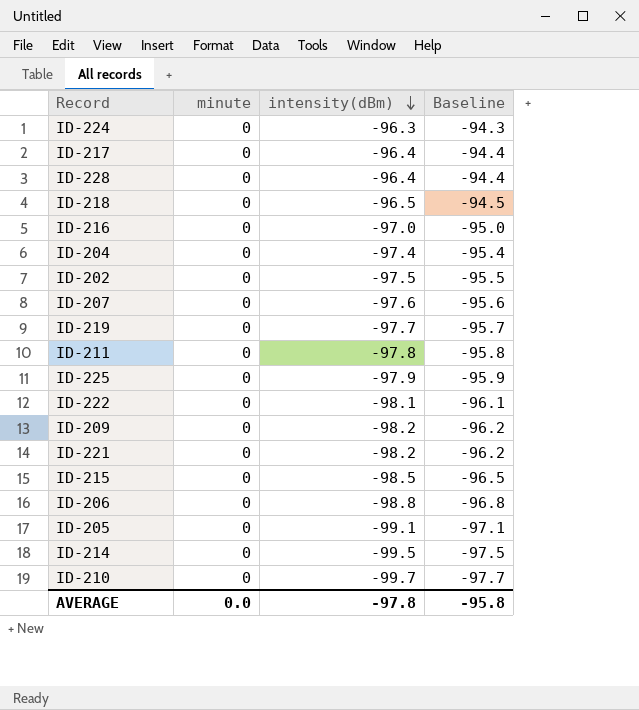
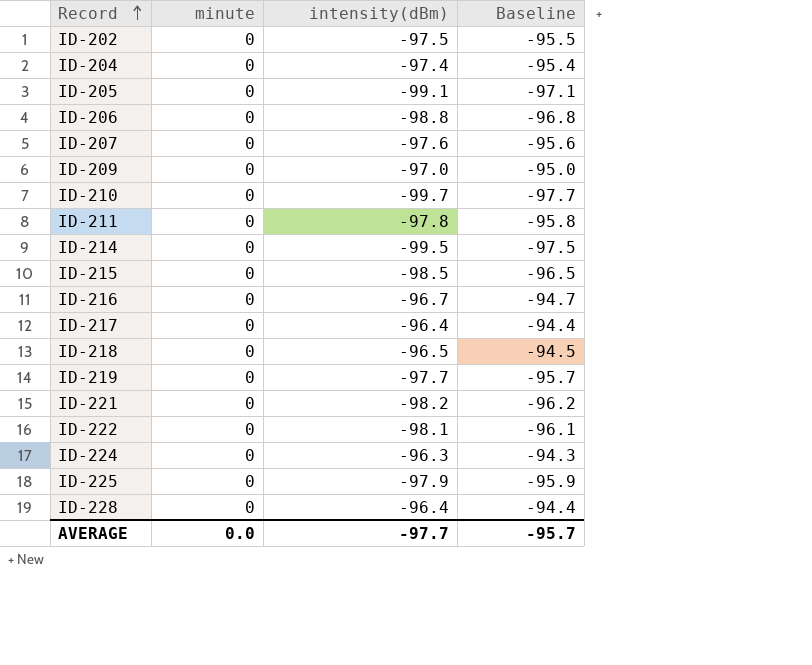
row order: intensity(dBm) descending -> Record ascending
ID-209 | intensity(dBm): -98.2 -> -97.0
ID-209 | Baseline: -96.2 -> -95.0
ID-216 | intensity(dBm): -97.0 -> -96.7
ID-216 | Baseline: -95.0 -> -94.7
AVERAGE | intensity(dBm): -97.8 -> -97.7
AVERAGE | Baseline: -95.8 -> -95.7

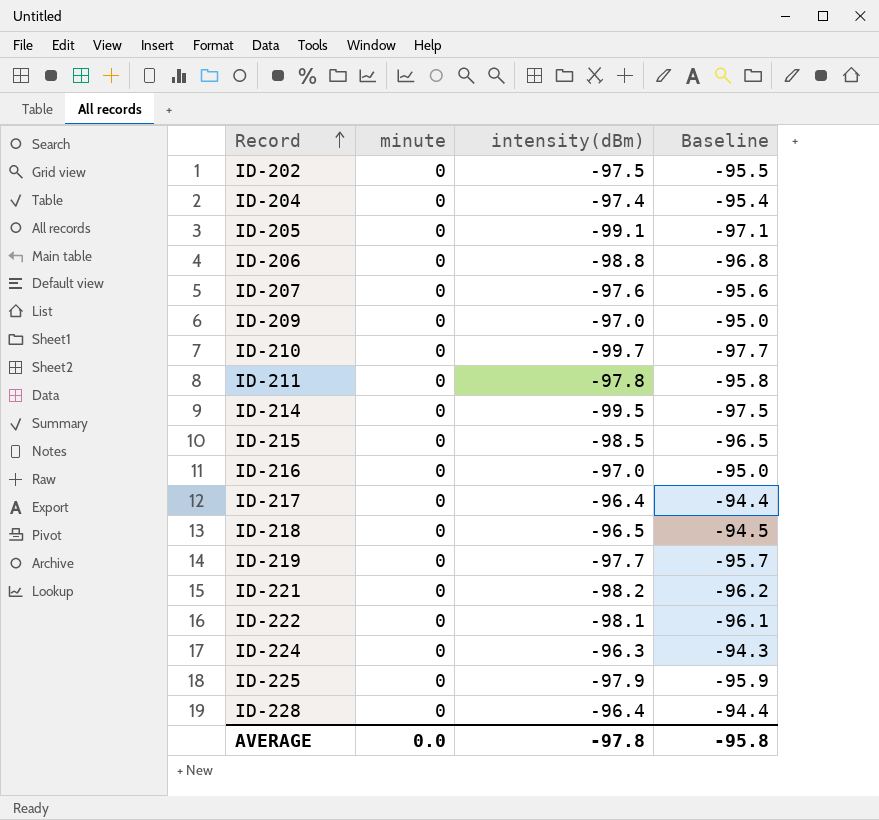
ID-216 | intensity(dBm): -96.7 -> -97.0
ID-216 | Baseline: -94.7 -> -95.0
AVERAGE | intensity(dBm): -97.7 -> -97.8
AVERAGE | Baseline: -95.7 -> -95.8

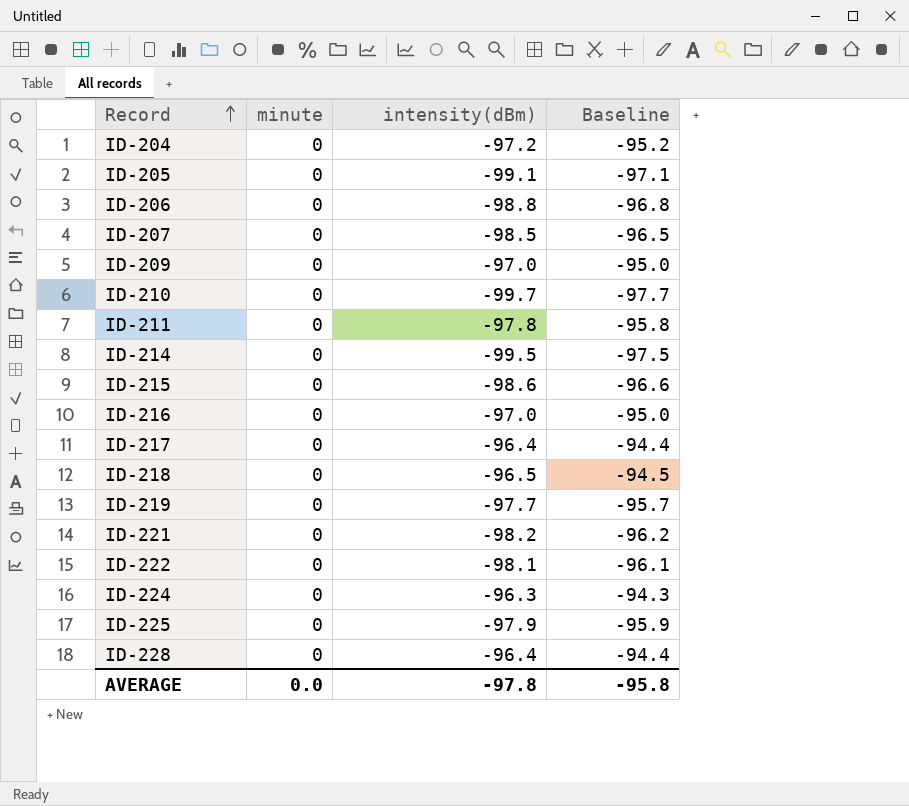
row ID-202: 0 | -97.5 | -95.5 -> none
ID-204 | intensity(dBm): -97.4 -> -97.2
ID-204 | Baseline: -95.4 -> -95.2
ID-207 | intensity(dBm): -97.6 -> -98.5
ID-207 | Baseline: -95.6 -> -96.5
ID-215 | intensity(dBm): -98.5 -> -98.6
ID-215 | Baseline: -96.5 -> -96.6

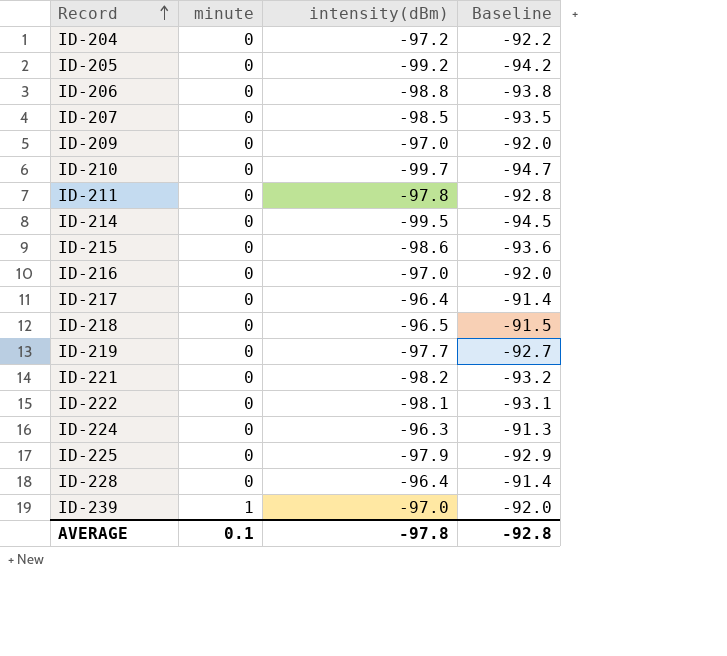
column Baseline | formula: [intensity(dBm)] + 2 -> [intensity(dBm)] + 5
ID-205 | intensity(dBm): -99.1 -> -99.2
row ID-239: none -> 1 | -97.0 | -92.0
AVERAGE | minute: 0.0 -> 0.1
AVERAGE | Baseline: -95.8 -> -92.8

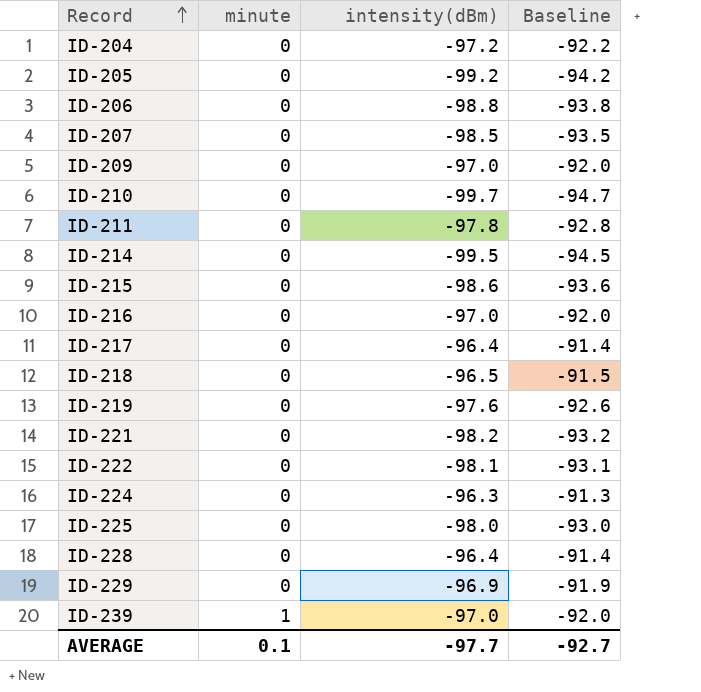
ID-219 | intensity(dBm): -97.7 -> -97.6
ID-219 | Baseline: -92.7 -> -92.6
ID-225 | intensity(dBm): -97.9 -> -98.0
ID-225 | Baseline: -92.9 -> -93.0
row ID-229: none -> 0 | -96.9 | -91.9
AVERAGE | intensity(dBm): -97.8 -> -97.7
AVERAGE | Baseline: -92.8 -> -92.7

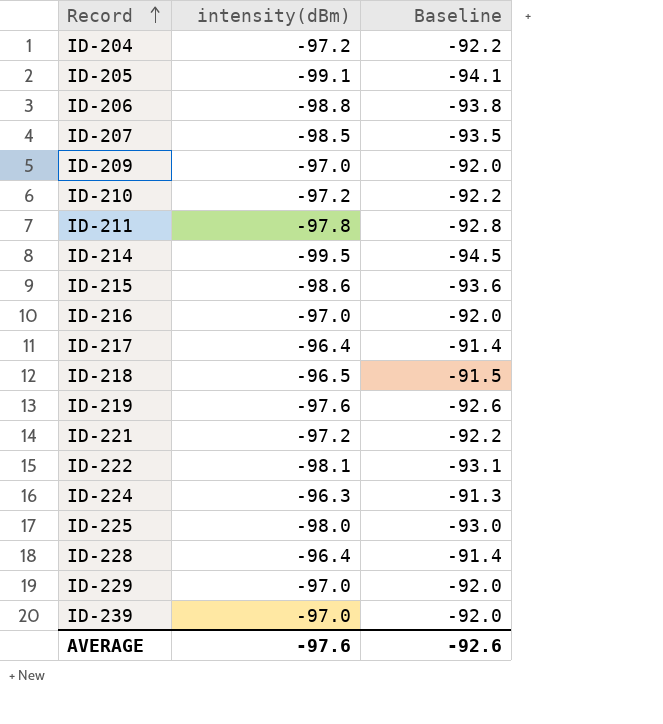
column minute | position: 2 -> none
ID-205 | intensity(dBm): -99.2 -> -99.1
ID-205 | Baseline: -94.2 -> -94.1
ID-210 | intensity(dBm): -99.7 -> -97.2
ID-210 | Baseline: -94.7 -> -92.2
ID-221 | intensity(dBm): -98.2 -> -97.2
ID-221 | Baseline: -93.2 -> -92.2
ID-229 | intensity(dBm): -96.9 -> -97.0
ID-229 | Baseline: -91.9 -> -92.0
AVERAGE | intensity(dBm): -97.7 -> -97.6
AVERAGE | Baseline: -92.7 -> -92.6

